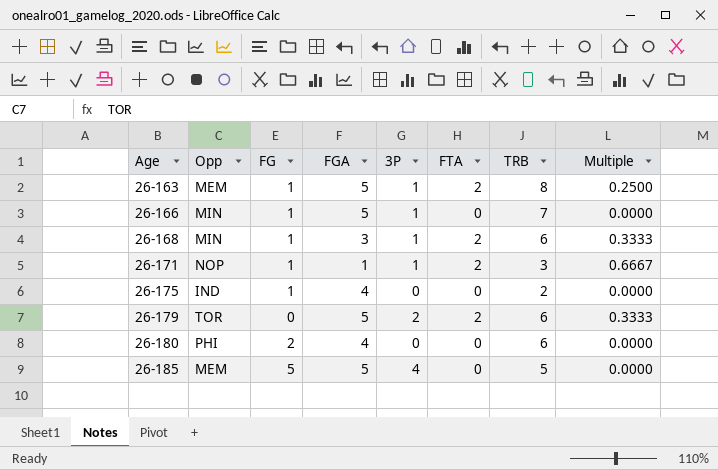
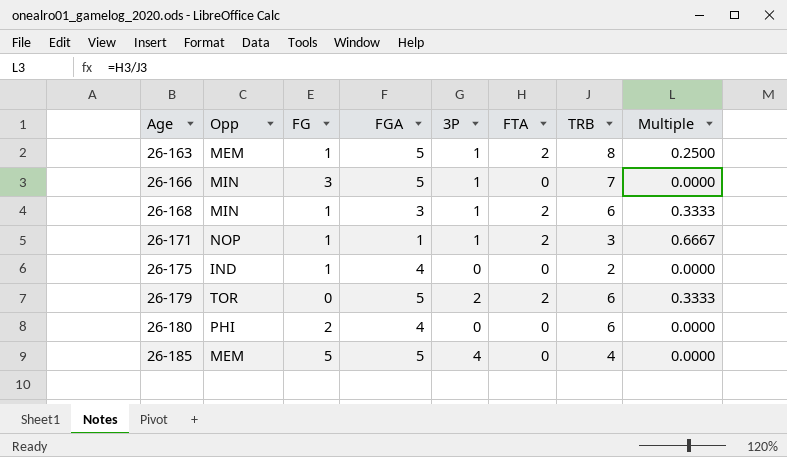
26-166 | FG: 1 -> 3
26-185 | TRB: 5 -> 4

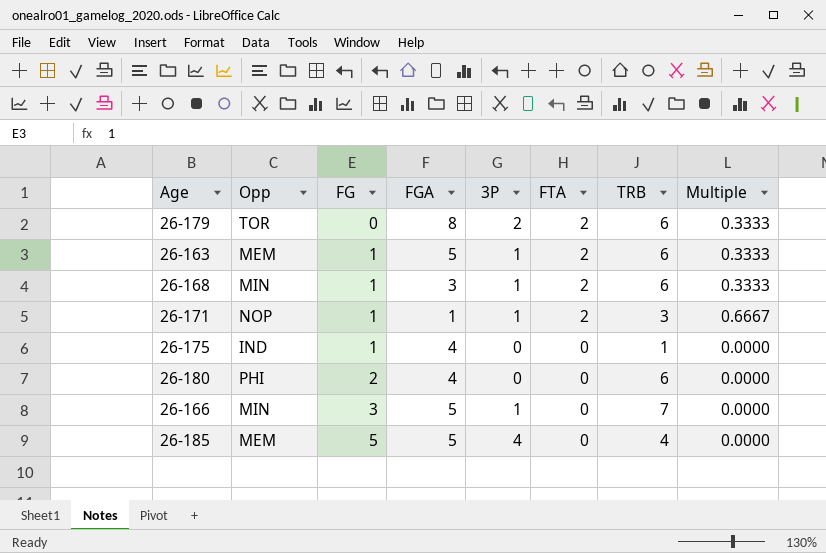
row order: Age ascending -> FG ascending
26-179 | FGA: 5 -> 8
26-163 | TRB: 8 -> 6
26-163 | Multiple: 0.2500 -> 0.3333
26-175 | TRB: 2 -> 1

